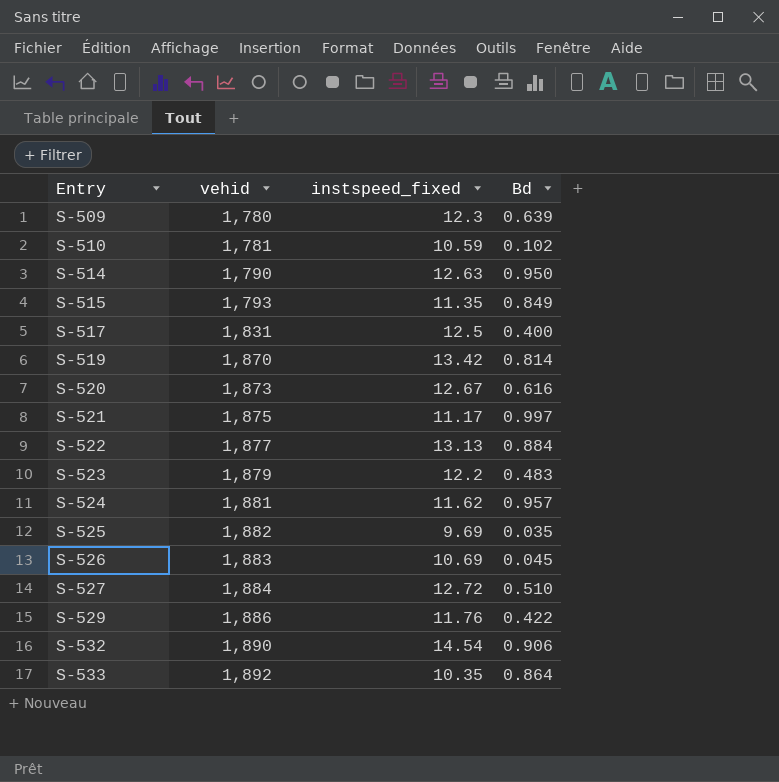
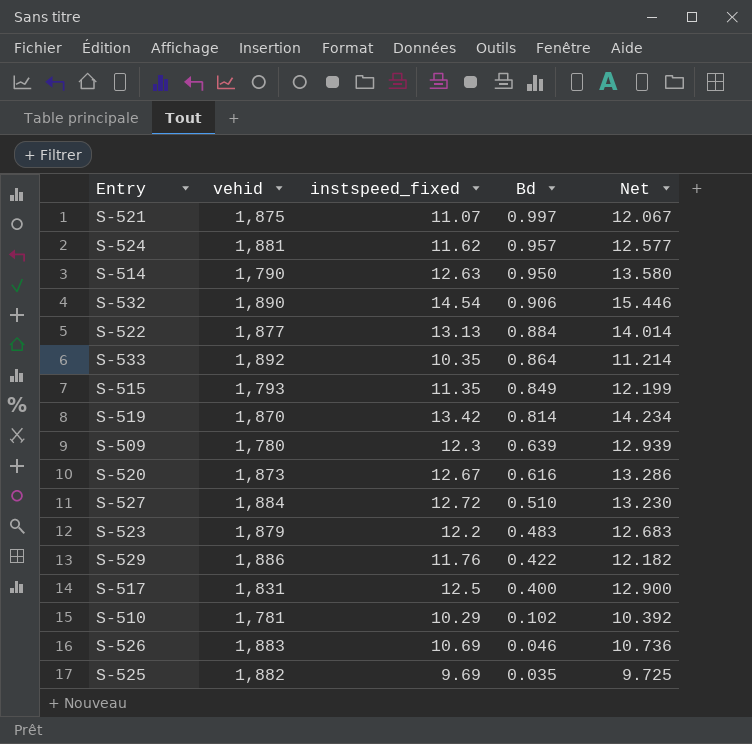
row order: Entry ascending -> Bd descending
column Net | formula: none -> [instspeed_fixed] + [Bd]
S-521 | instspeed_fixed: 11.17 -> 11.07
S-510 | instspeed_fixed: 10.59 -> 10.29
S-526 | Bd: 0.045 -> 0.046

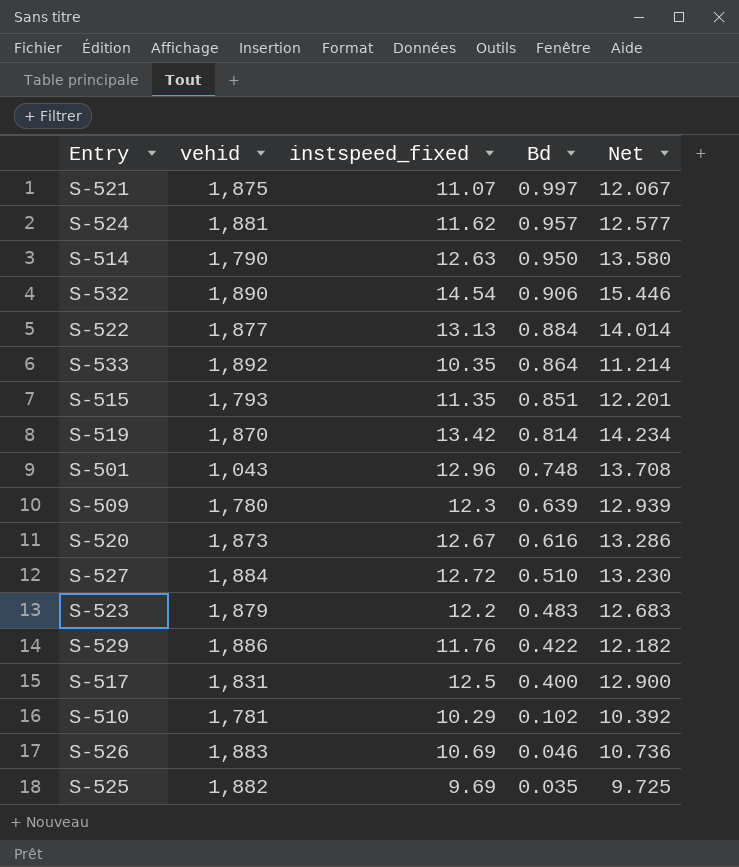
S-515 | Bd: 0.849 -> 0.851
S-515 | Net: 12.199 -> 12.201
row S-501: none -> 1,043 | 12.96 | 0.748 | 13.708

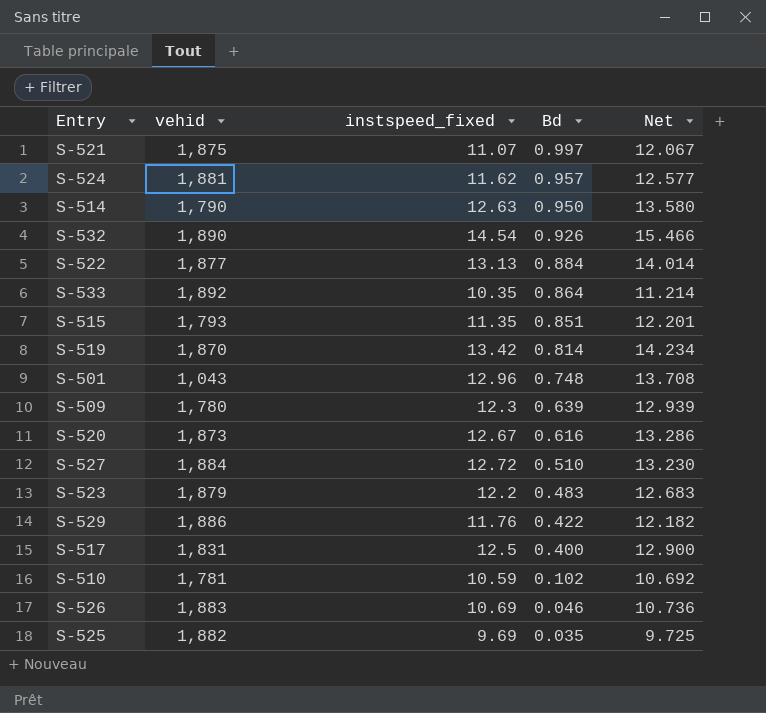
S-532 | Bd: 0.906 -> 0.926
S-532 | Net: 15.446 -> 15.466
S-510 | instspeed_fixed: 10.29 -> 10.59
S-510 | Net: 10.392 -> 10.692

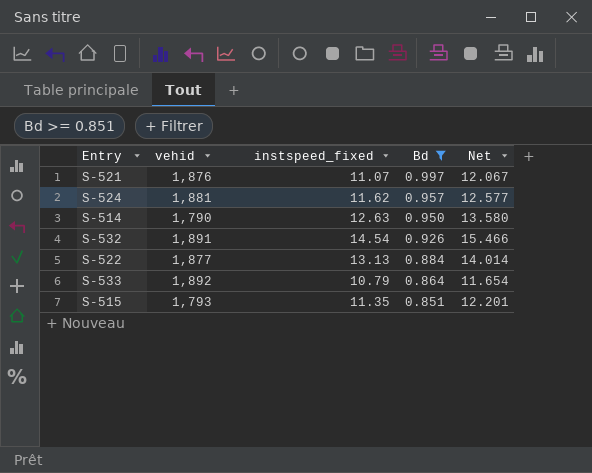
filter: none -> Bd >= 0.851
S-521 | vehid: 1,875 -> 1,876
S-532 | vehid: 1,890 -> 1,891
S-533 | instspeed_fixed: 10.35 -> 10.79
S-533 | Net: 11.214 -> 11.654

